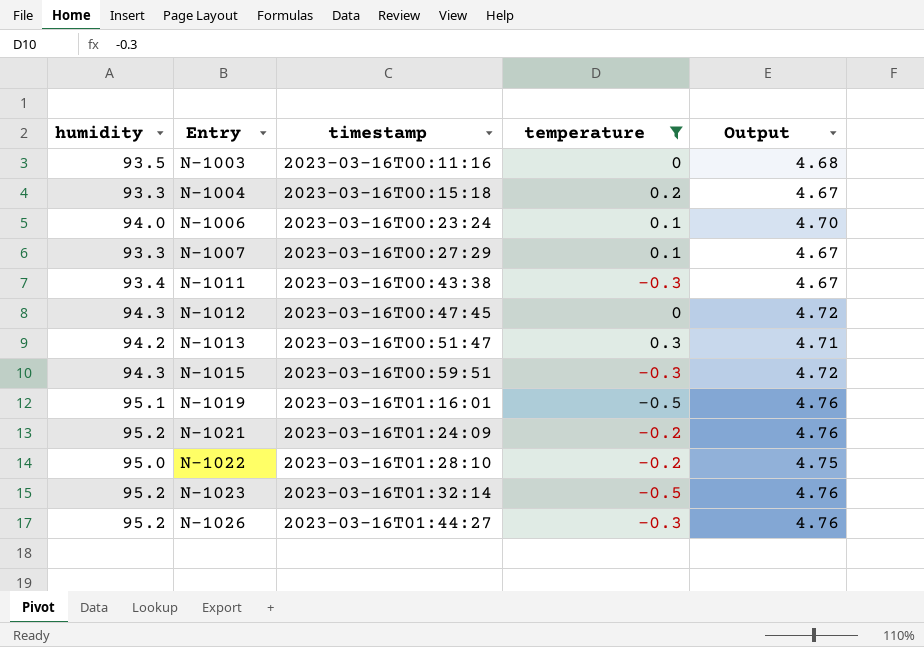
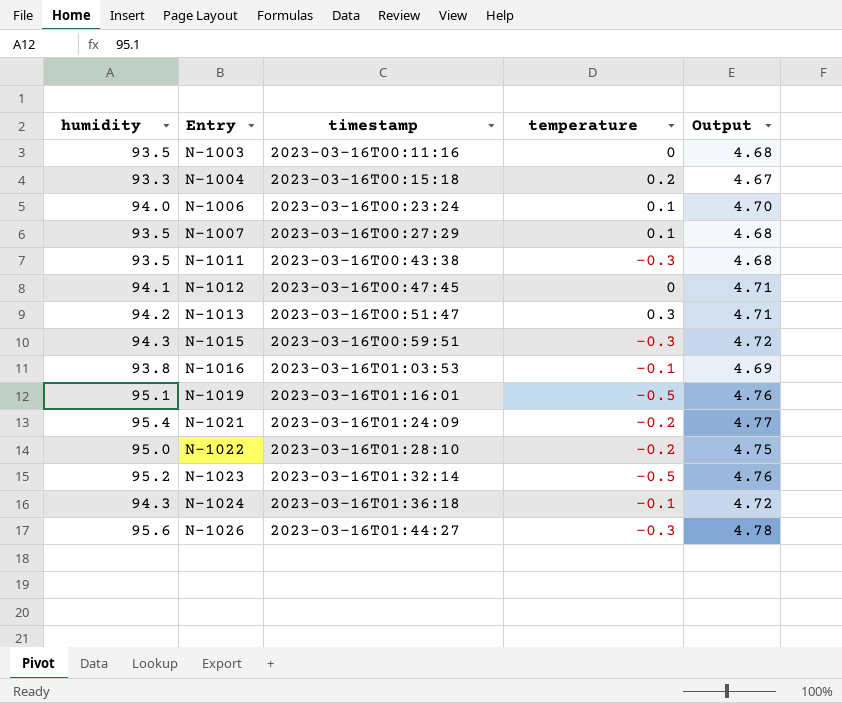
filter: temperature != -0.1 -> none
N-1007 | humidity: 93.3 -> 93.5
N-1007 | Output: 4.67 -> 4.68
N-1011 | humidity: 93.4 -> 93.5
N-1011 | Output: 4.67 -> 4.68
N-1012 | humidity: 94.3 -> 94.1
N-1012 | Output: 4.72 -> 4.71
N-1021 | humidity: 95.2 -> 95.4
N-1021 | Output: 4.76 -> 4.77
N-1026 | humidity: 95.2 -> 95.6
N-1026 | Output: 4.76 -> 4.78

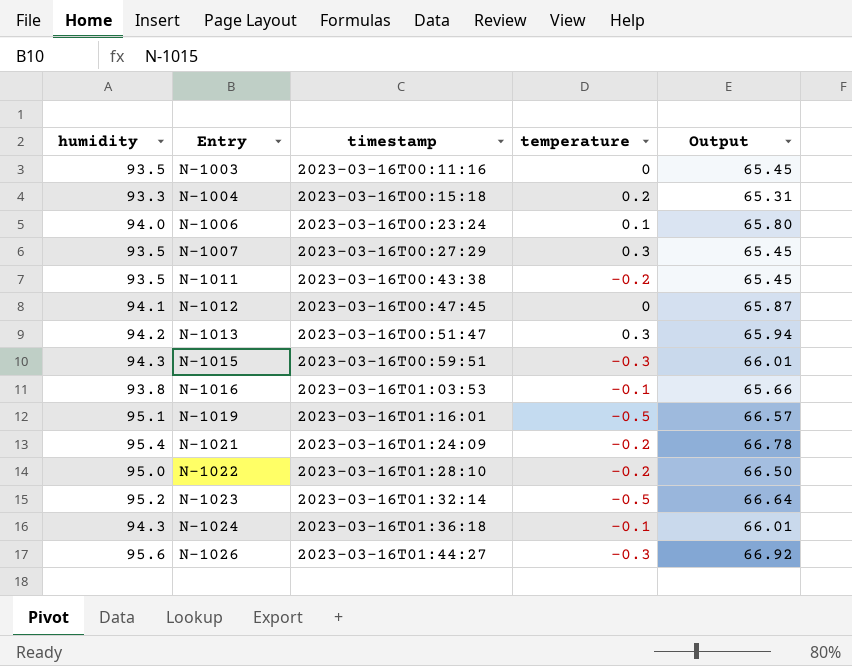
column Output | formula: [humidity] * 0.05 -> [humidity] * 0.7
N-1007 | temperature: 0.1 -> 0.3
N-1011 | temperature: -0.3 -> -0.2

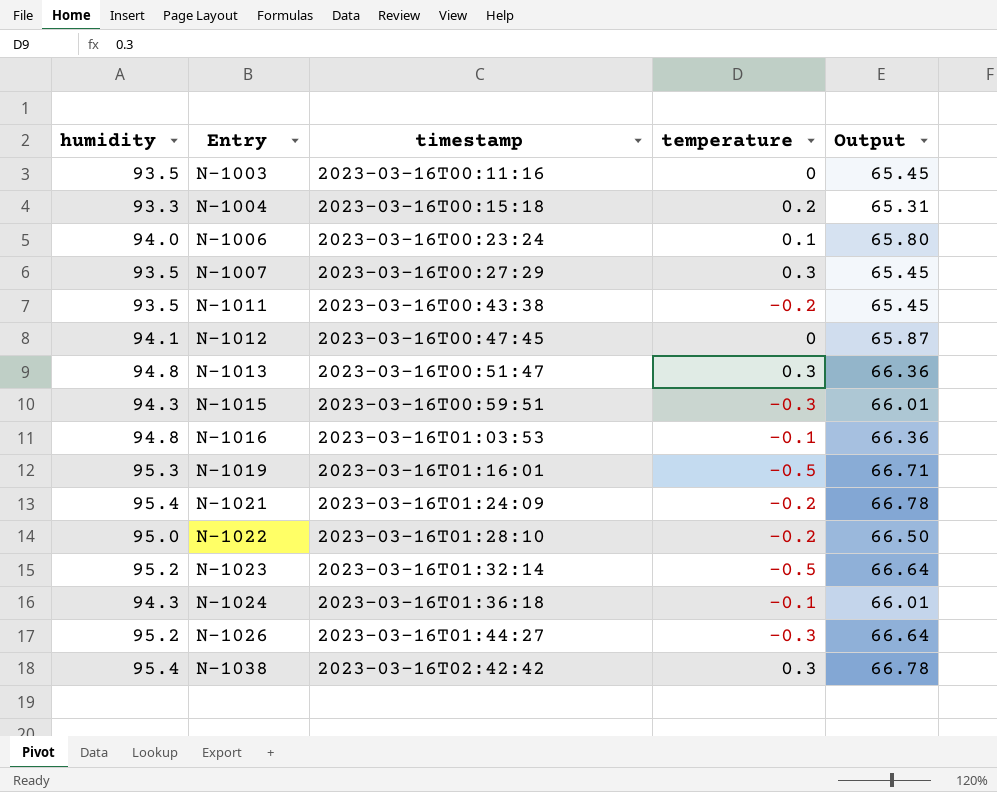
N-1013 | humidity: 94.2 -> 94.8
N-1013 | Output: 65.94 -> 66.36
N-1016 | humidity: 93.8 -> 94.8
N-1016 | Output: 65.66 -> 66.36
N-1019 | humidity: 95.1 -> 95.3
N-1019 | Output: 66.57 -> 66.71
N-1026 | humidity: 95.6 -> 95.2
N-1026 | Output: 66.92 -> 66.64
row N-1038: none -> 95.4 | 2023-03-16T02:42:42 | 0.3 | 66.78

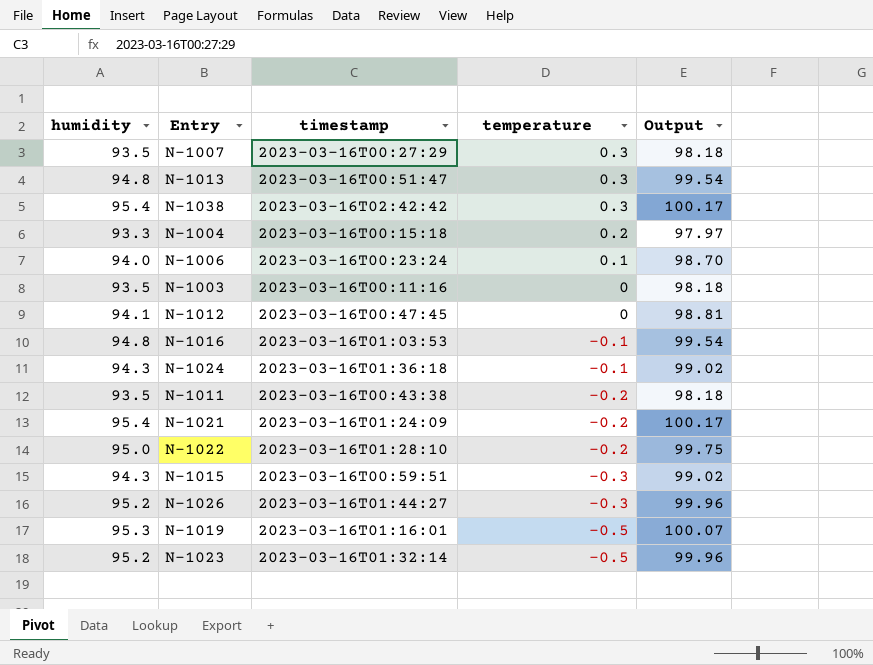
row order: Entry ascending -> temperature descending
column Output | formula: [humidity] * 0.7 -> [humidity] * 1.05

